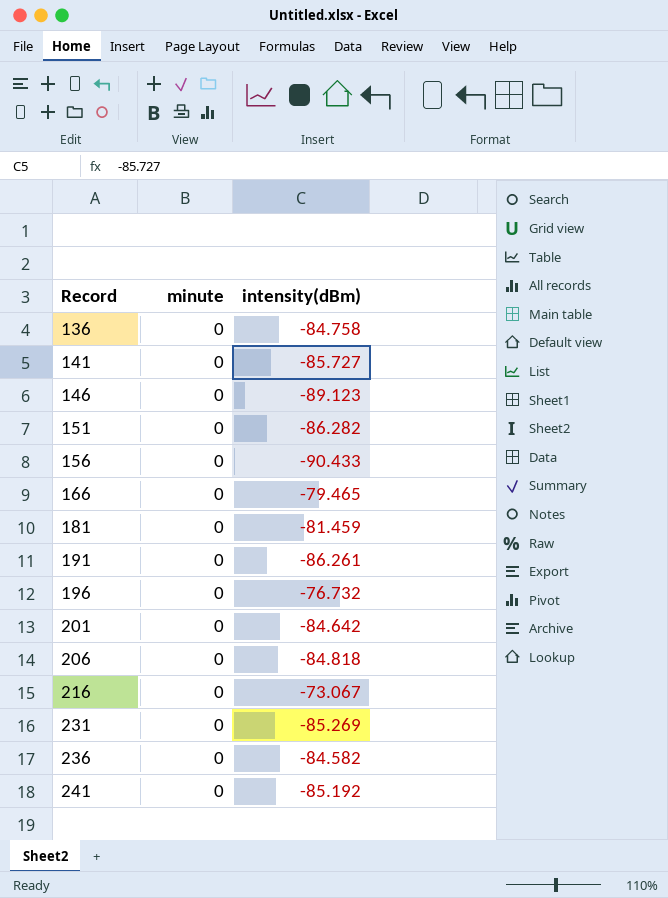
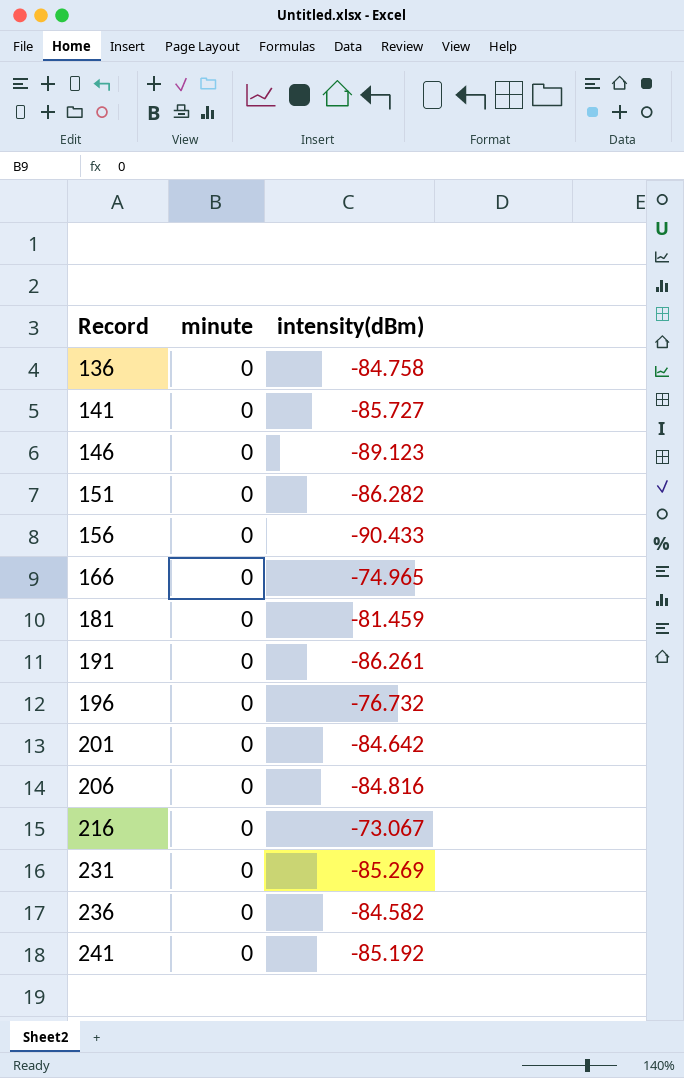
166 | intensity(dBm): -79.465 -> -74.965
206 | intensity(dBm): -84.818 -> -84.816

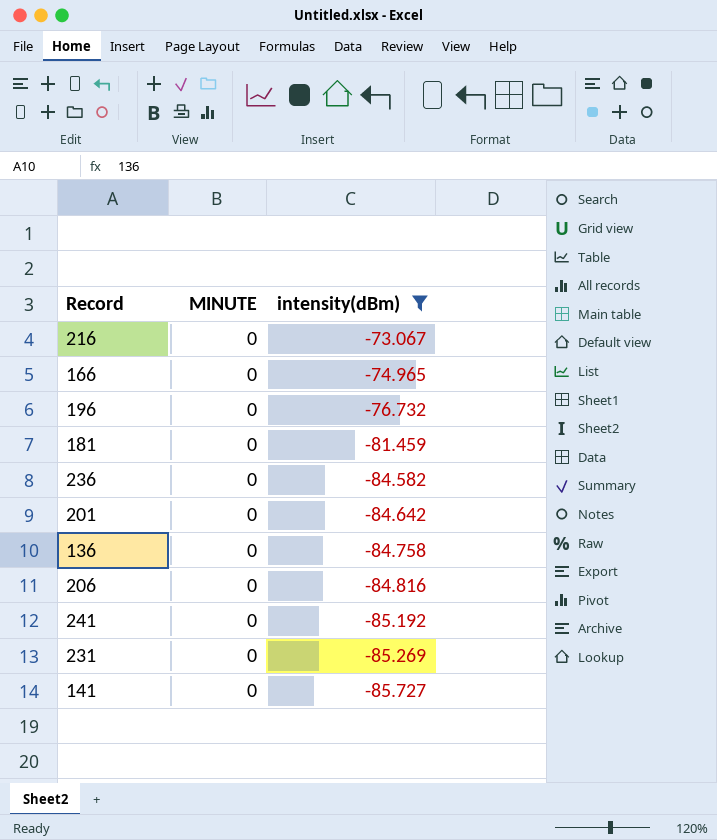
filter: none -> intensity(dBm) >= -85.727
row order: Record ascending -> intensity(dBm) descending
column name: minute -> MINUTE

